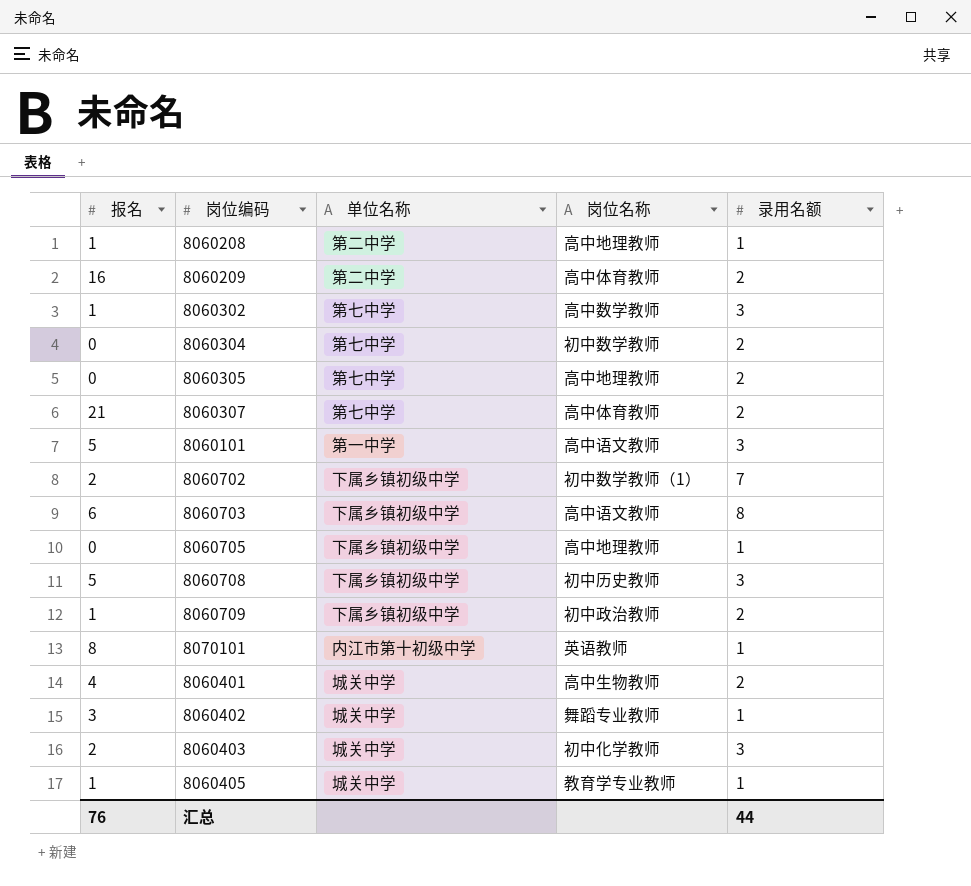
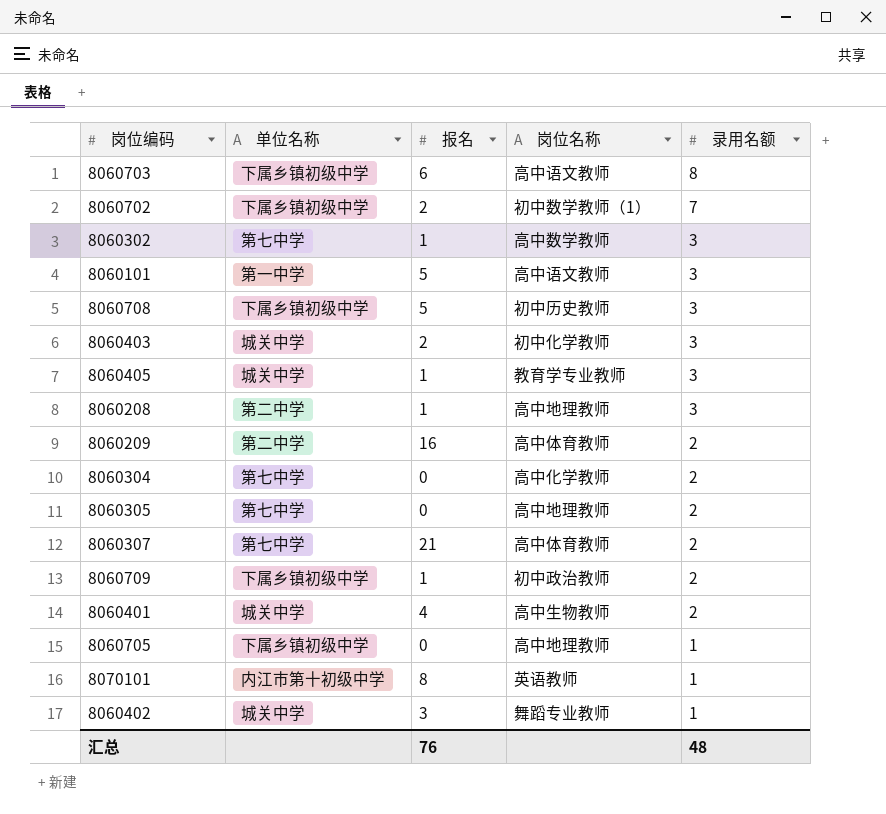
row order: none -> 录用名额 descending
column 报名 | position: 1 -> 3
8060405 | 录用名额: 1 -> 3
8060208 | 录用名额: 1 -> 3
8060304 | 岗位名称: 初中数学教师 -> 高中化学教师
汇总 | 录用名额: 44 -> 48

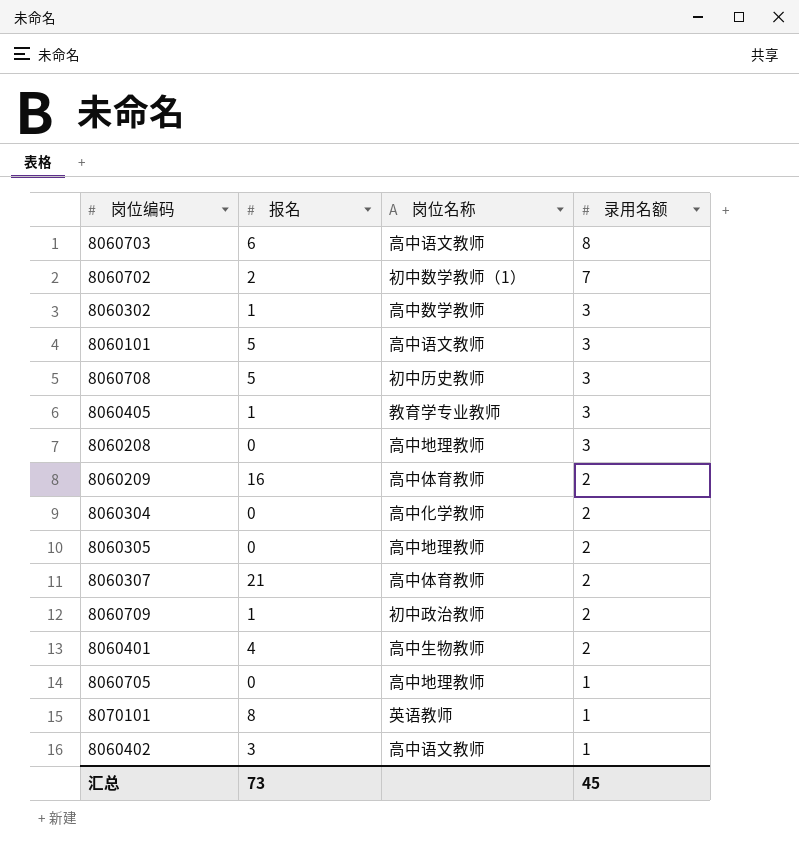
column 单位名称 | position: 2 -> none
row 8060403: 城关中学 | 2 | 初中化学教师 | 3 -> none
8060208 | 报名: 1 -> 0
8060402 | 岗位名称: 舞蹈专业教师 -> 高中语文教师
汇总 | 报名: 76 -> 73
汇总 | 录用名额: 48 -> 45

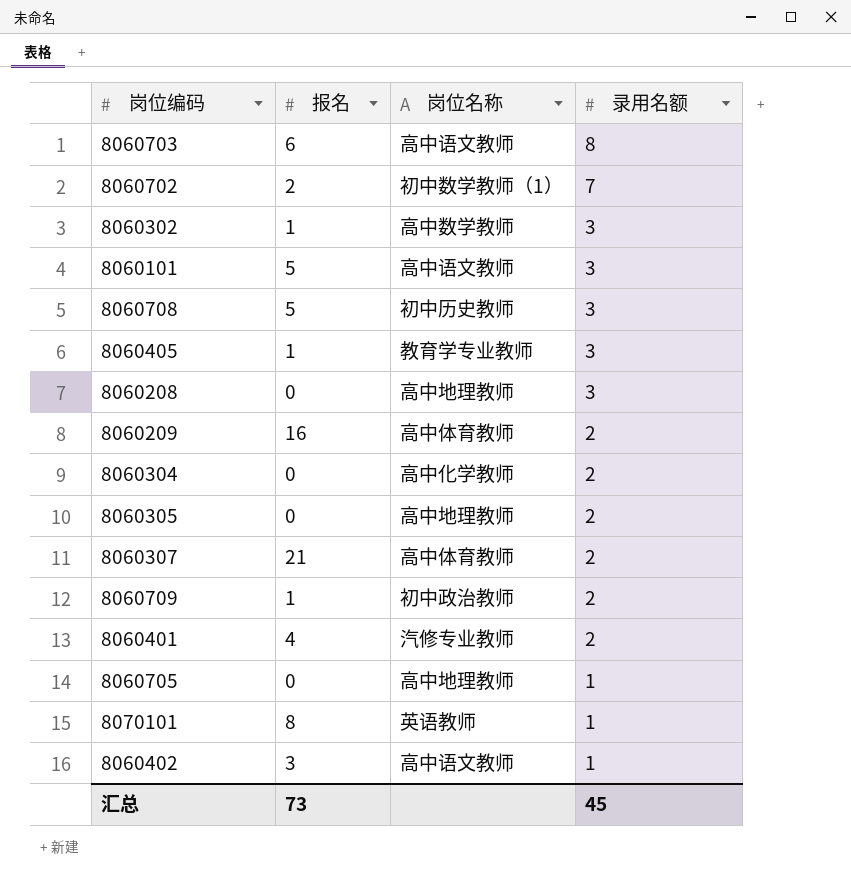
8060401 | 岗位名称: 高中生物教师 -> 汽修专业教师

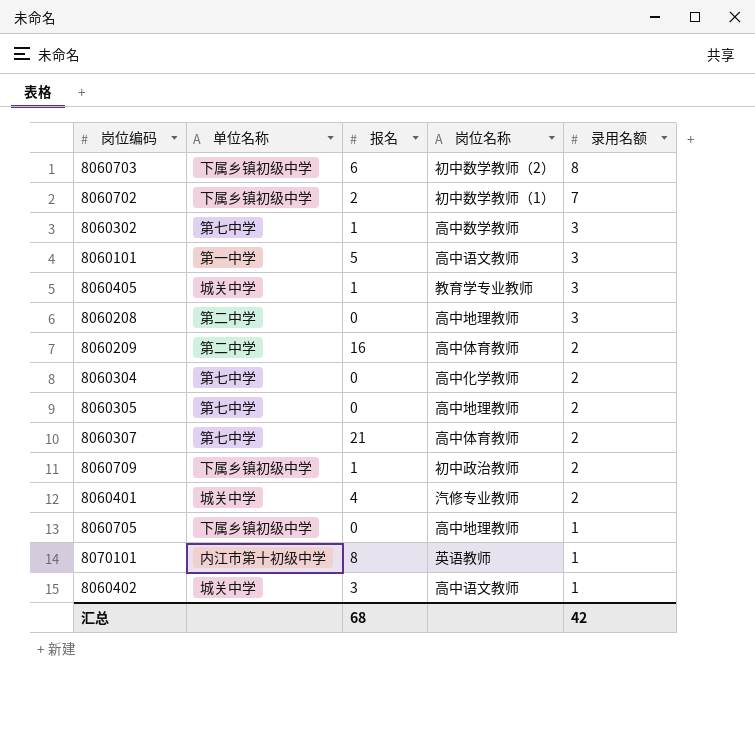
column 单位名称 | position: none -> 2
row 8060708: 5 | 初中历史教师 | 3 -> none
8060703 | 岗位名称: 高中语文教师 -> 初中数学教师（2）
汇总 | 报名: 73 -> 68
汇总 | 录用名额: 45 -> 42

